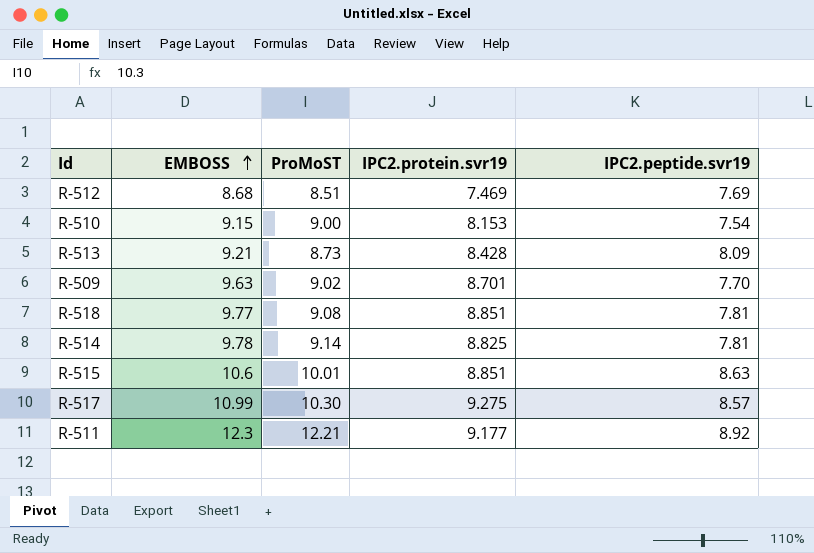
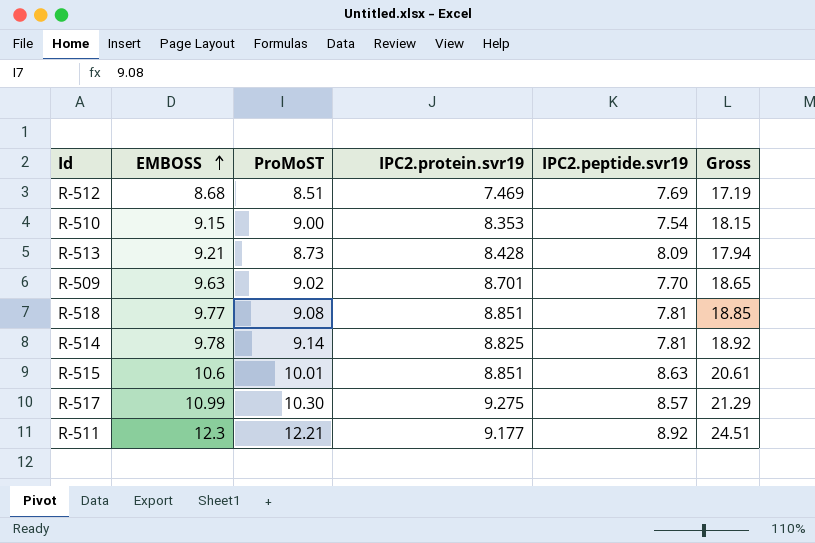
column Gross | formula: none -> [EMBOSS] + [ProMoST]
R-510 | IPC2.protein.svr19: 8.153 -> 8.353

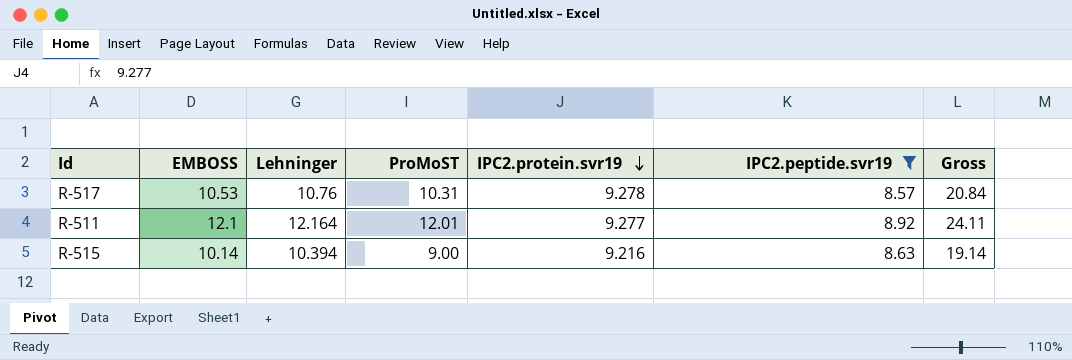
filter: none -> IPC2.peptide.svr19 >= 8.57
row order: EMBOSS ascending -> IPC2.protein.svr19 descending
column Lehninger | position: none -> 3
R-517 | EMBOSS: 10.99 -> 10.53
R-517 | ProMoST: 10.30 -> 10.31
R-517 | IPC2.protein.svr19: 9.275 -> 9.278
R-517 | Gross: 21.29 -> 20.84
R-511 | EMBOSS: 12.3 -> 12.1
R-511 | ProMoST: 12.21 -> 12.01
R-511 | IPC2.protein.svr19: 9.177 -> 9.277
R-511 | Gross: 24.51 -> 24.11
R-515 | EMBOSS: 10.6 -> 10.14
R-515 | ProMoST: 10.01 -> 9.00
R-515 | IPC2.protein.svr19: 8.851 -> 9.216
R-515 | Gross: 20.61 -> 19.14

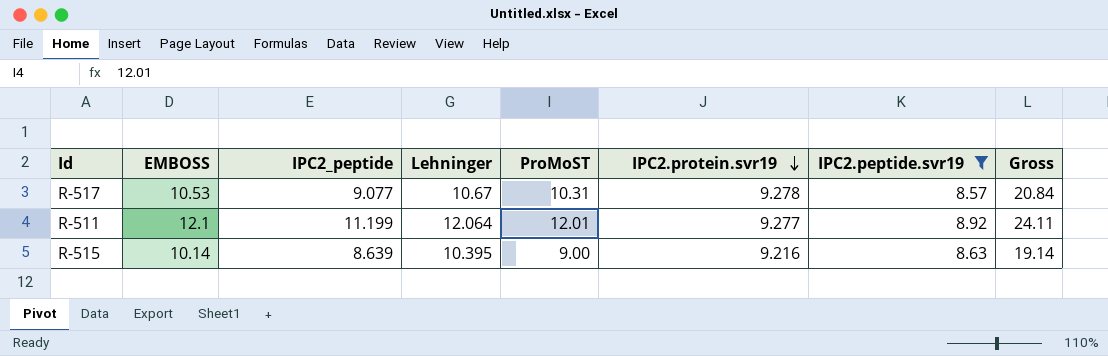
column IPC2_peptide | position: none -> 3
R-517 | Lehninger: 10.76 -> 10.67
R-511 | Lehninger: 12.164 -> 12.064
R-515 | Lehninger: 10.394 -> 10.395

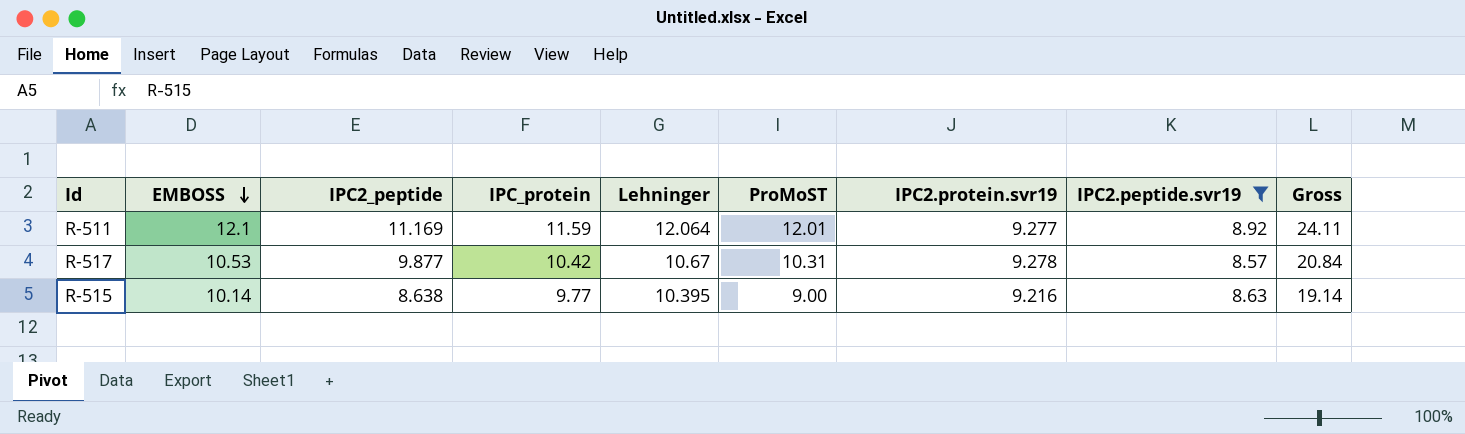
row order: IPC2.protein.svr19 descending -> EMBOSS descending
column IPC_protein | position: none -> 4
R-511 | IPC2_peptide: 11.199 -> 11.169
R-517 | IPC2_peptide: 9.077 -> 9.877
R-515 | IPC2_peptide: 8.639 -> 8.638

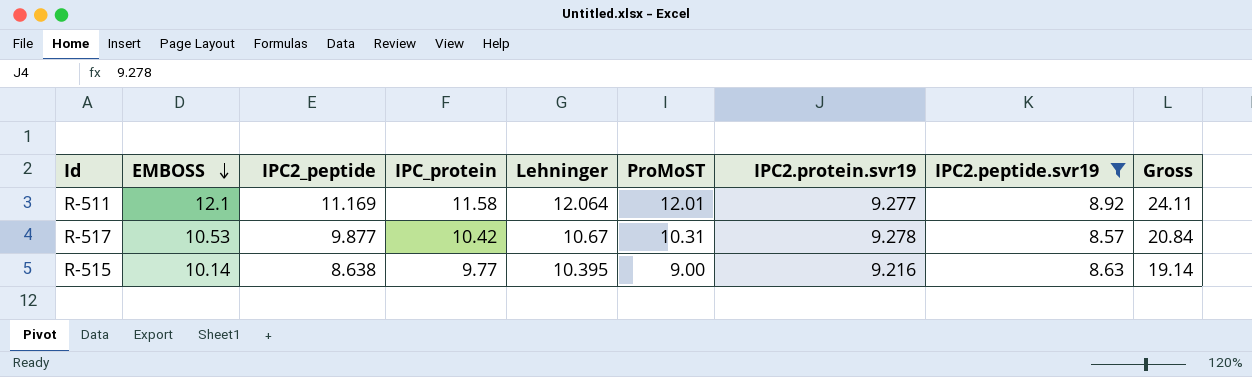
R-511 | IPC_protein: 11.59 -> 11.58

